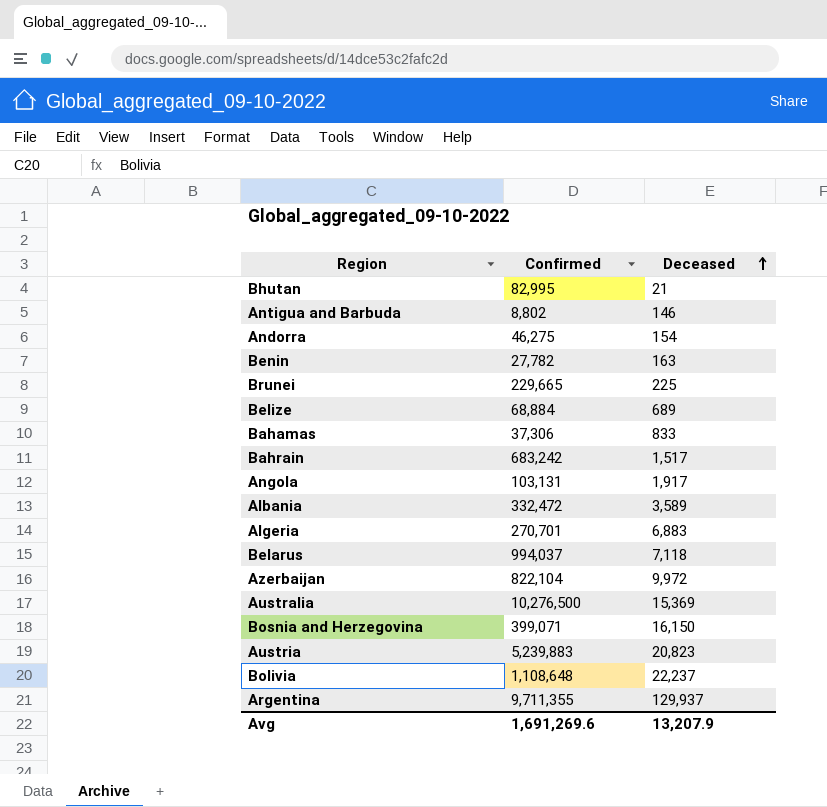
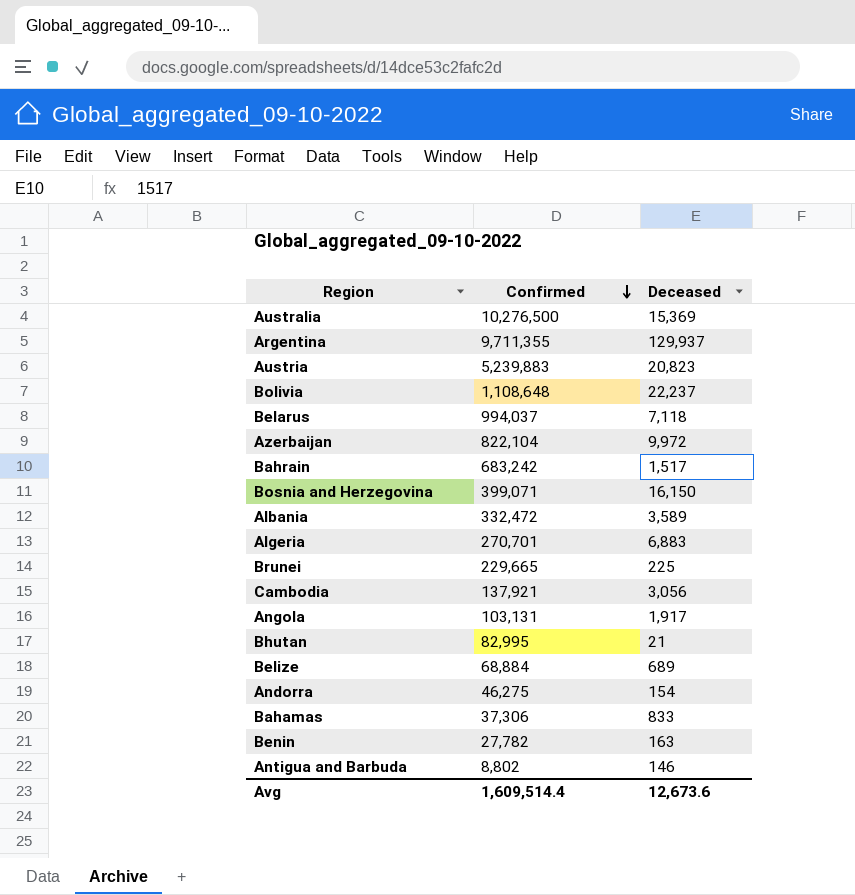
row order: Deceased ascending -> Confirmed descending
row Cambodia: none -> 137,921 | 3,056
Avg | Confirmed: 1,691,269.6 -> 1,609,514.4
Avg | Deceased: 13,207.9 -> 12,673.6

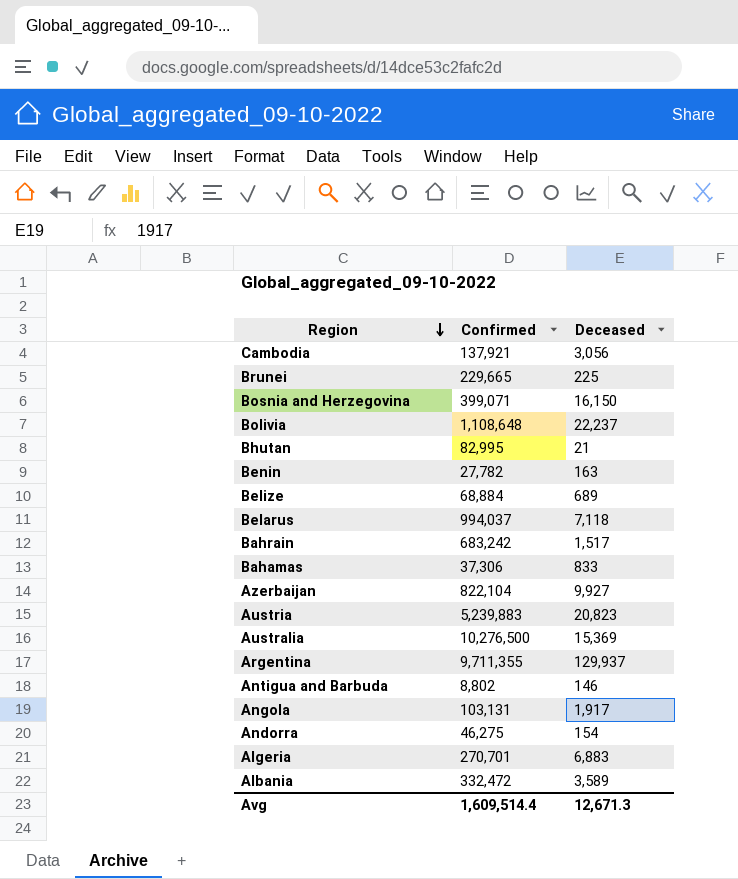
row order: Confirmed descending -> Region descending
Azerbaijan | Deceased: 9,972 -> 9,927
Avg | Deceased: 12,673.6 -> 12,671.3

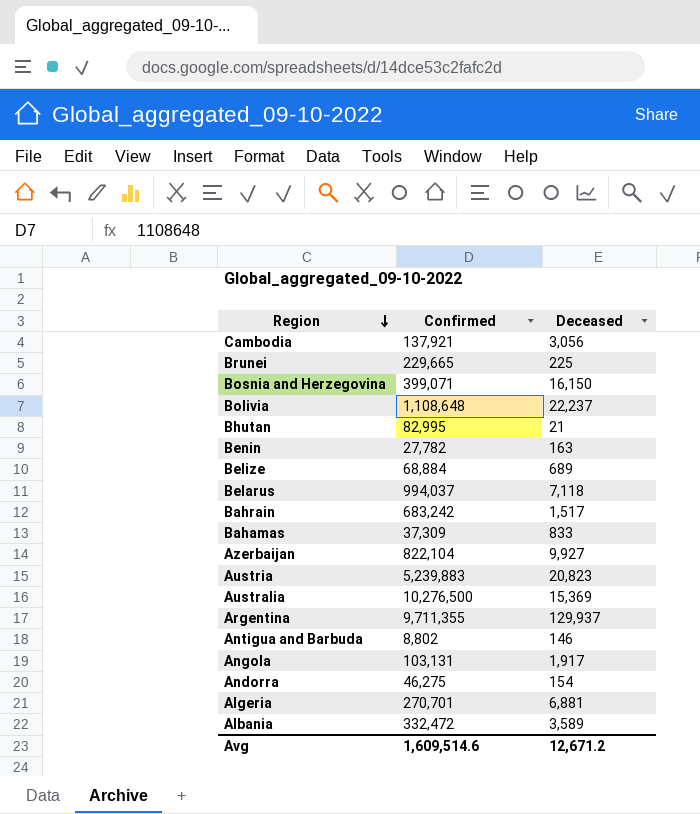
Bahamas | Confirmed: 37,306 -> 37,309
Algeria | Deceased: 6,883 -> 6,881
Avg | Confirmed: 1,609,514.4 -> 1,609,514.6
Avg | Deceased: 12,671.3 -> 12,671.2

